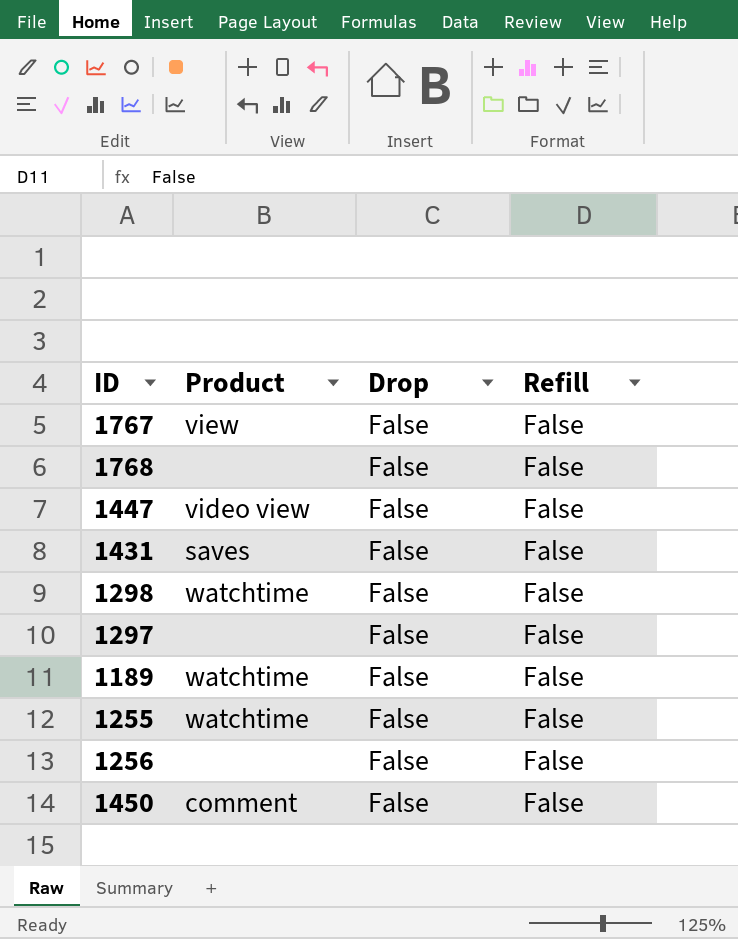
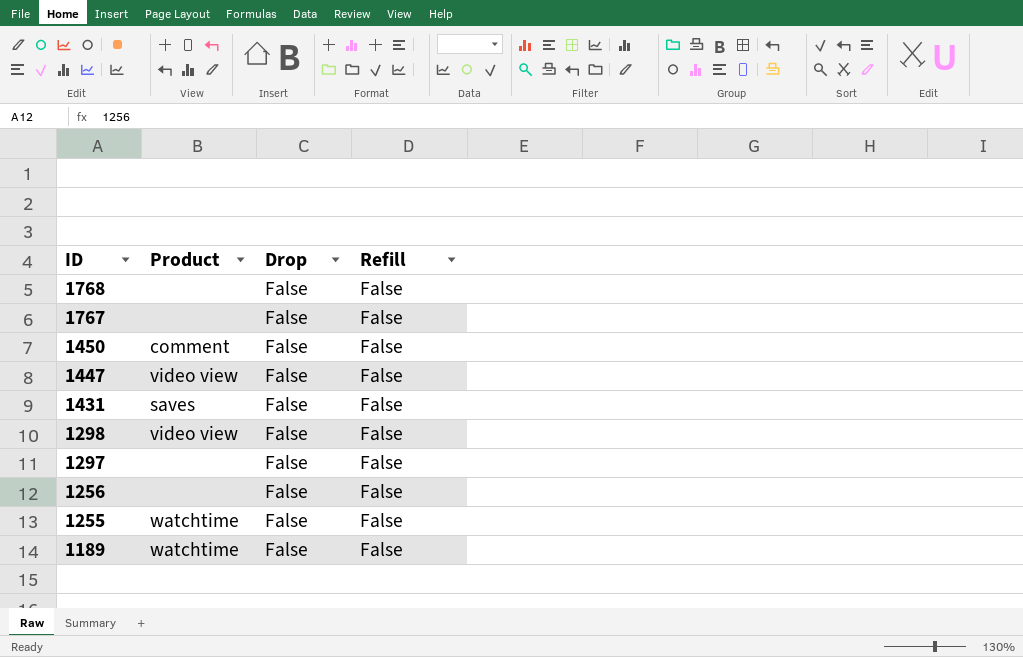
row order: none -> ID descending
1767 | Product: view -> none
1298 | Product: watchtime -> video view

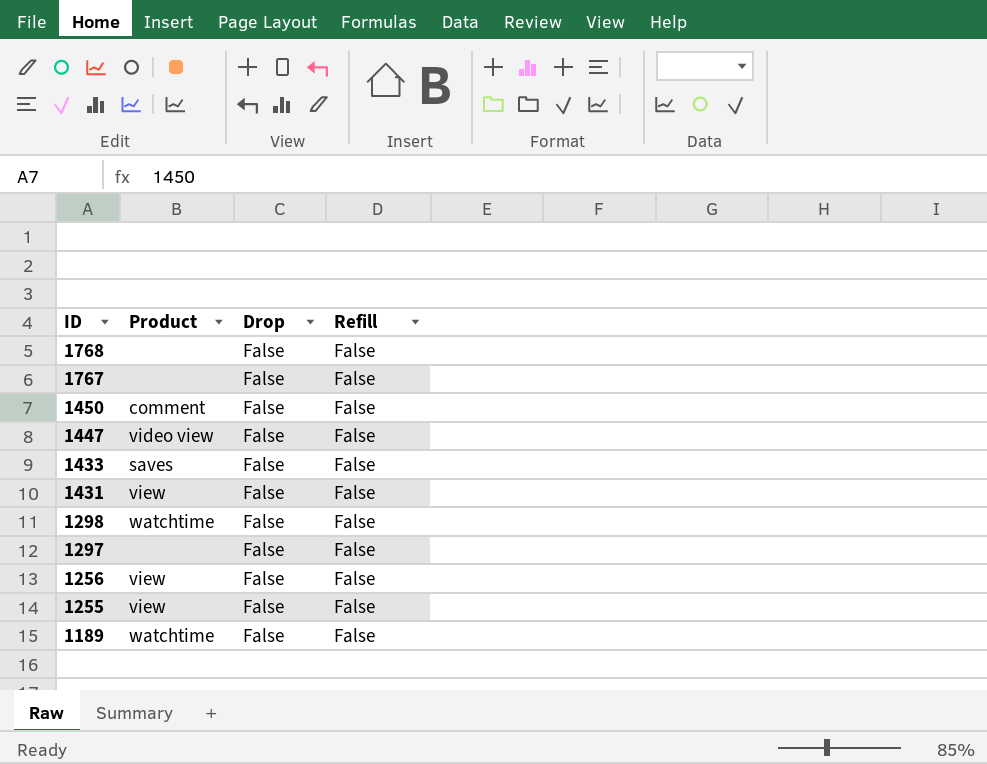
row 1433: none -> saves | False | False
1431 | Product: saves -> view
1298 | Product: video view -> watchtime
1256 | Product: none -> view
1255 | Product: watchtime -> view

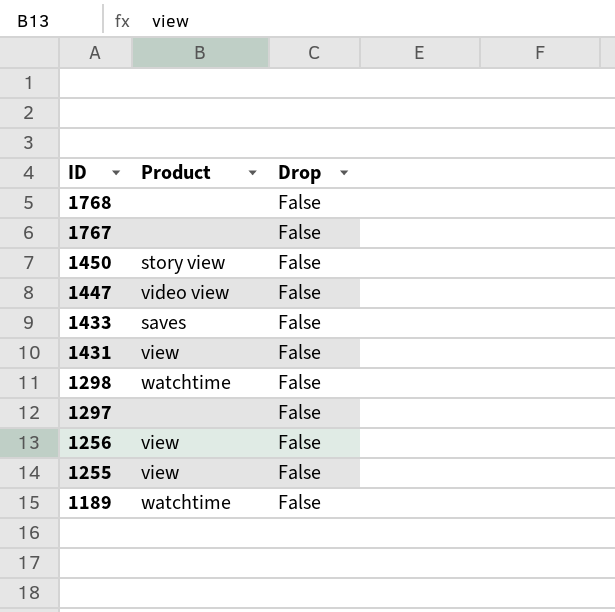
column Refill | position: 4 -> none
1450 | Product: comment -> story view

